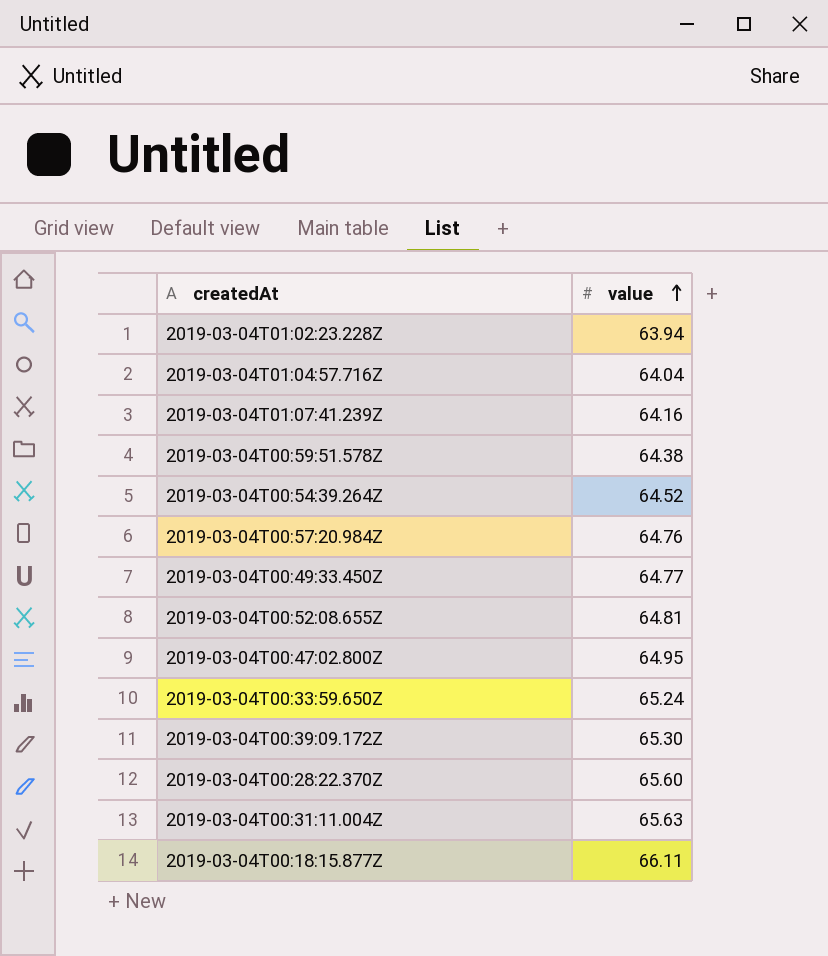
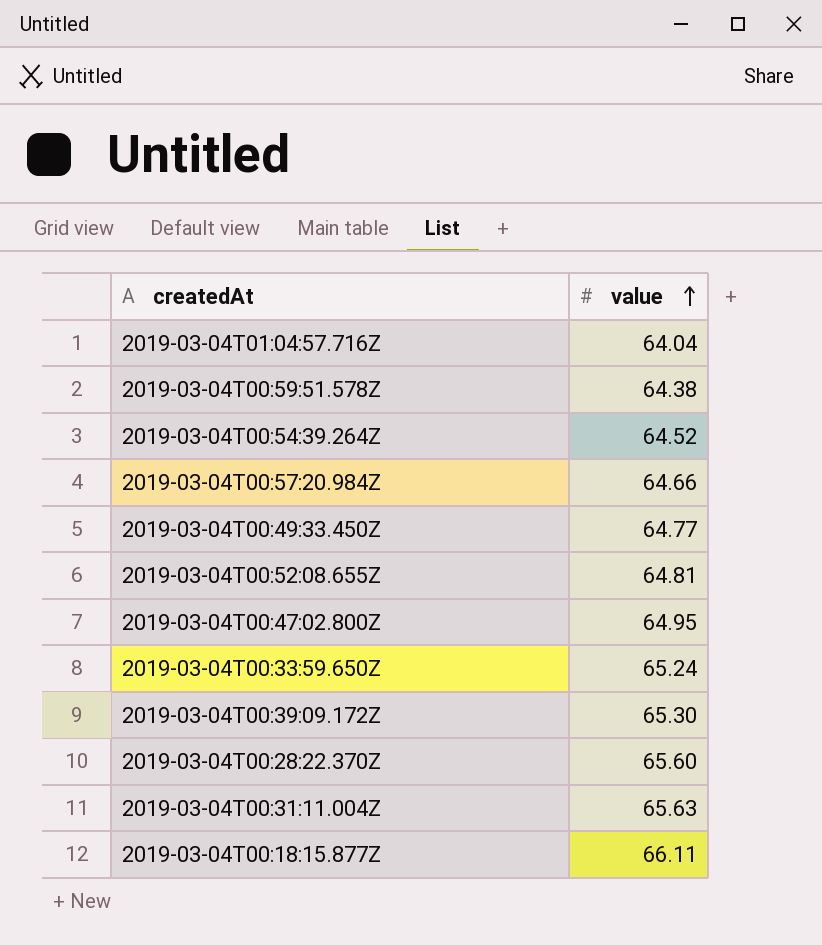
row 2019-03-04T01:02:23.228Z: 63.94 -> none
row 2019-03-04T01:07:41.239Z: 64.16 -> none
2019-03-04T00:57:20.984Z | value: 64.76 -> 64.66

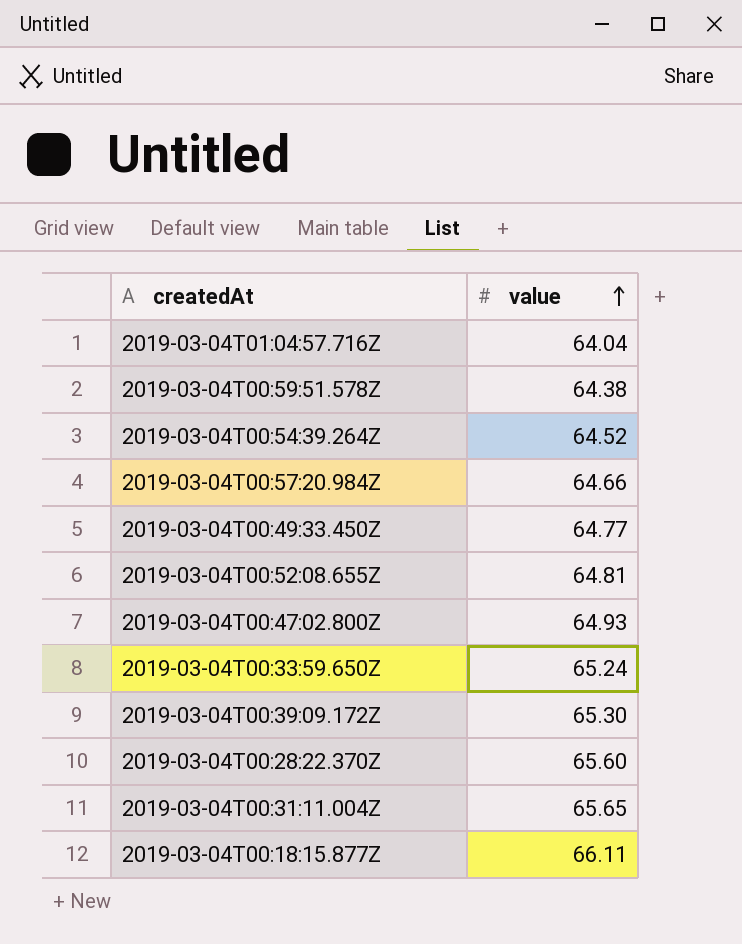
2019-03-04T00:47:02.800Z | value: 64.95 -> 64.93
2019-03-04T00:31:11.004Z | value: 65.63 -> 65.65

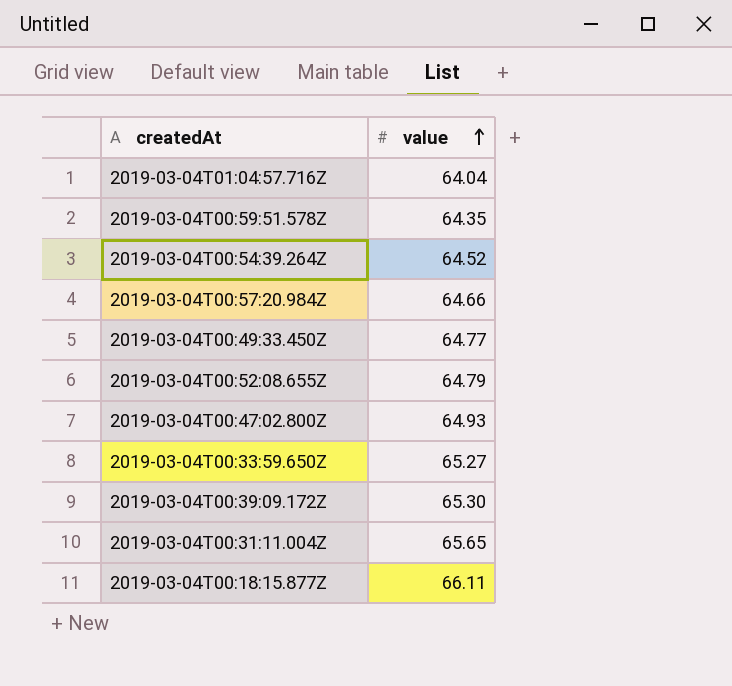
row 2019-03-04T00:28:22.370Z: 65.60 -> none
2019-03-04T00:59:51.578Z | value: 64.38 -> 64.35
2019-03-04T00:52:08.655Z | value: 64.81 -> 64.79
2019-03-04T00:33:59.650Z | value: 65.24 -> 65.27

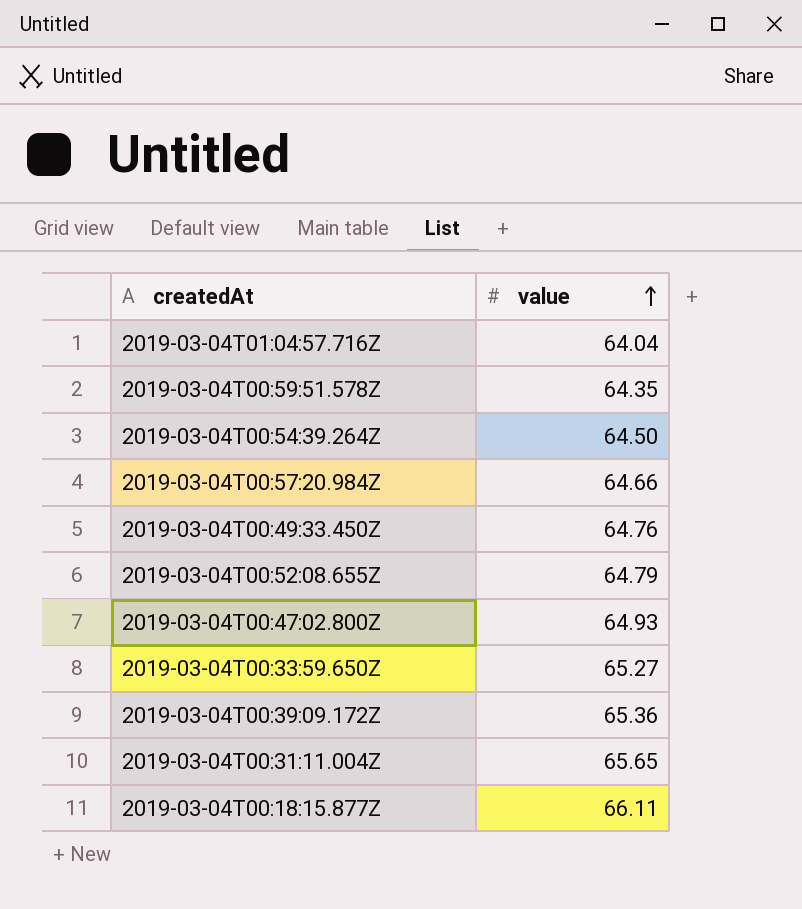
2019-03-04T00:54:39.264Z | value: 64.52 -> 64.50
2019-03-04T00:49:33.450Z | value: 64.77 -> 64.76
2019-03-04T00:39:09.172Z | value: 65.30 -> 65.36

